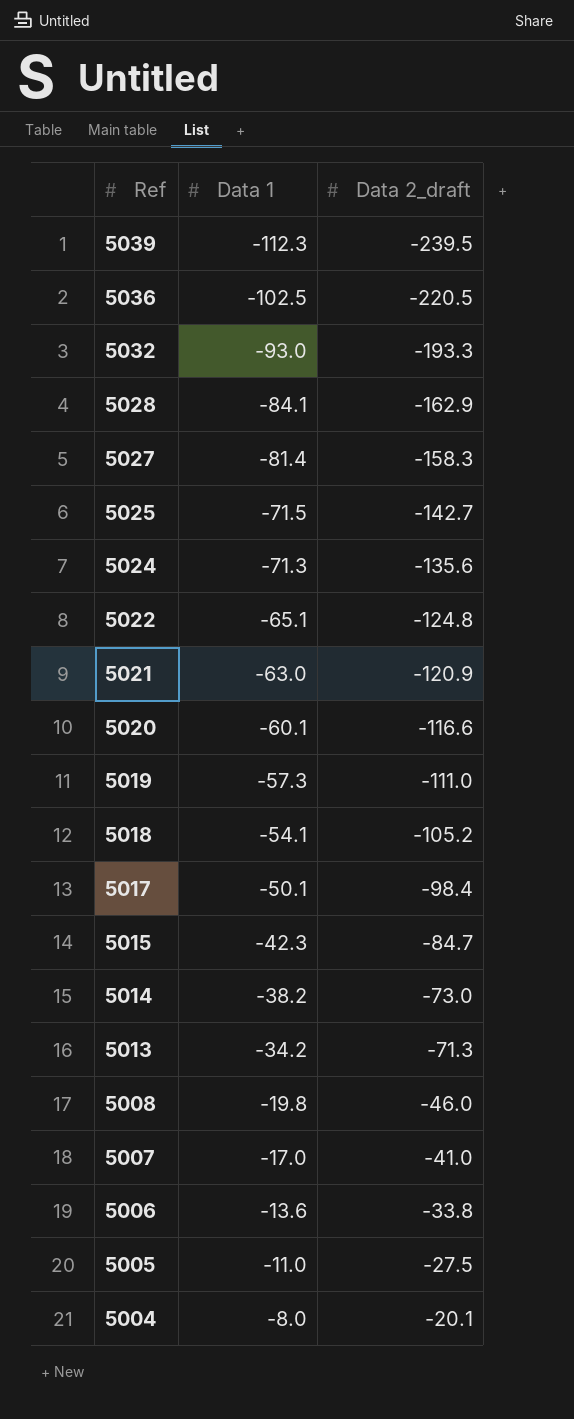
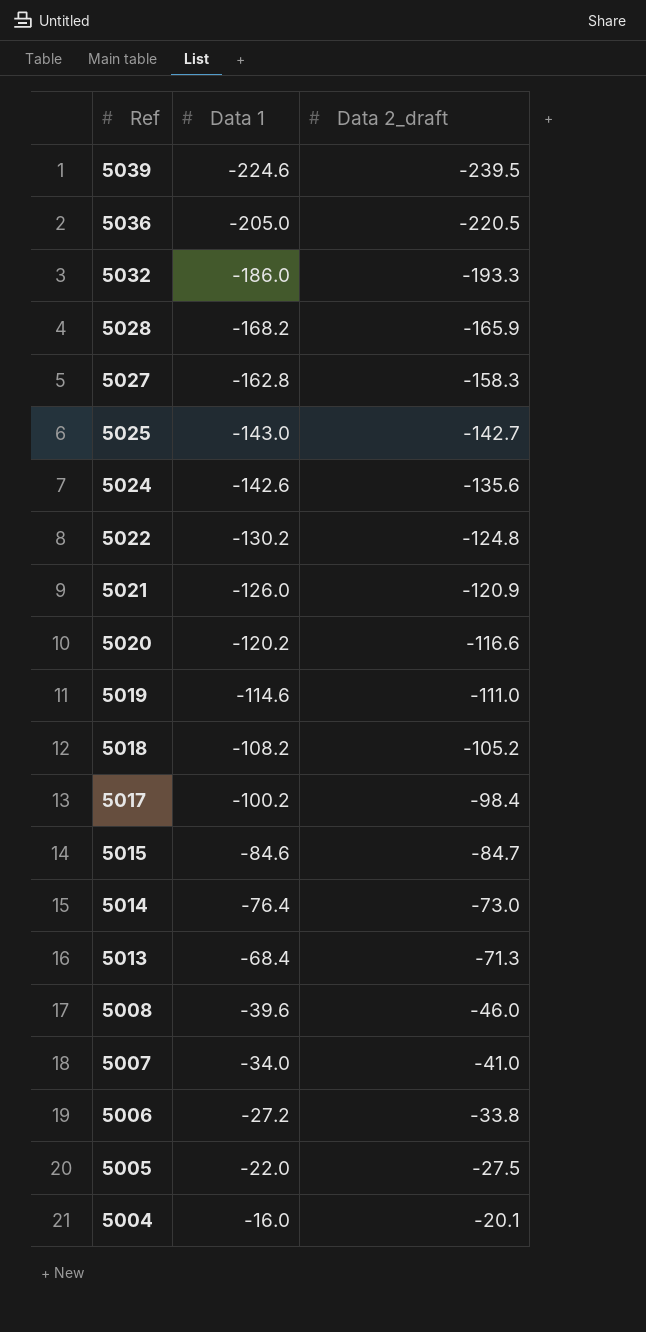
5039 | Data 1: -112.3 -> -224.6
5036 | Data 1: -102.5 -> -205.0
5032 | Data 1: -93.0 -> -186.0
5028 | Data 1: -84.1 -> -168.2
5028 | Data 2_draft: -162.9 -> -165.9
5027 | Data 1: -81.4 -> -162.8
5025 | Data 1: -71.5 -> -143.0
5024 | Data 1: -71.3 -> -142.6
5022 | Data 1: -65.1 -> -130.2
5021 | Data 1: -63.0 -> -126.0
5020 | Data 1: -60.1 -> -120.2
5019 | Data 1: -57.3 -> -114.6
5018 | Data 1: -54.1 -> -108.2
5017 | Data 1: -50.1 -> -100.2
5015 | Data 1: -42.3 -> -84.6
5014 | Data 1: -38.2 -> -76.4
5013 | Data 1: -34.2 -> -68.4
5008 | Data 1: -19.8 -> -39.6
5007 | Data 1: -17.0 -> -34.0
5006 | Data 1: -13.6 -> -27.2
5005 | Data 1: -11.0 -> -22.0
5004 | Data 1: -8.0 -> -16.0

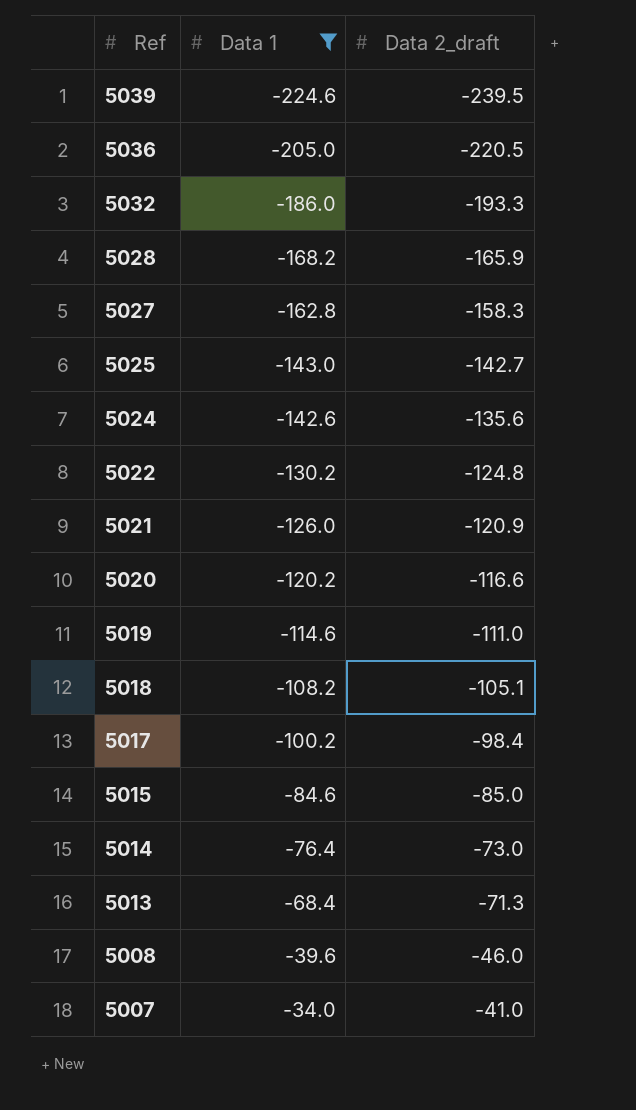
filter: none -> Data 1 <= -34.0
5018 | Data 2_draft: -105.2 -> -105.1
5015 | Data 2_draft: -84.7 -> -85.0

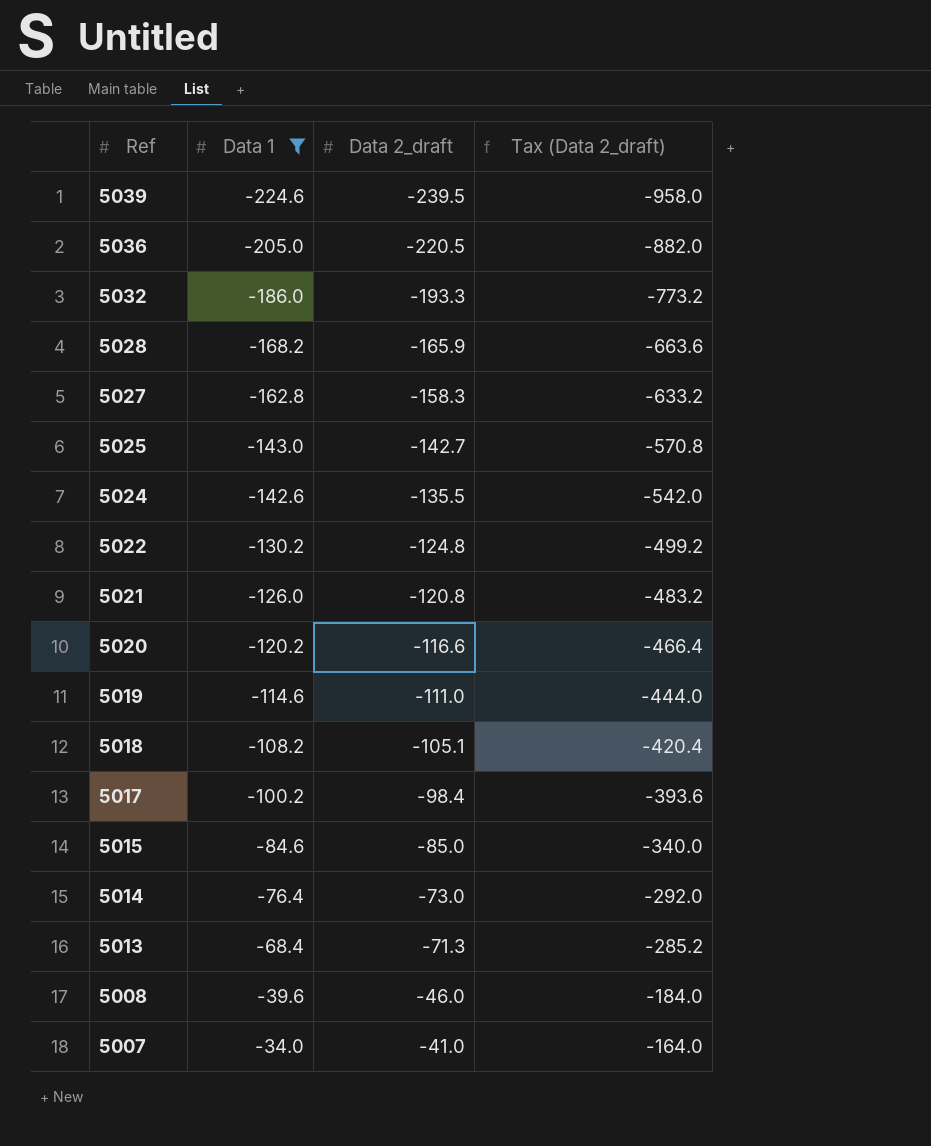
column Tax (Data 2_draft) | formula: none -> [Data 2_draft] * 4
5024 | Data 2_draft: -135.6 -> -135.5
5021 | Data 2_draft: -120.9 -> -120.8

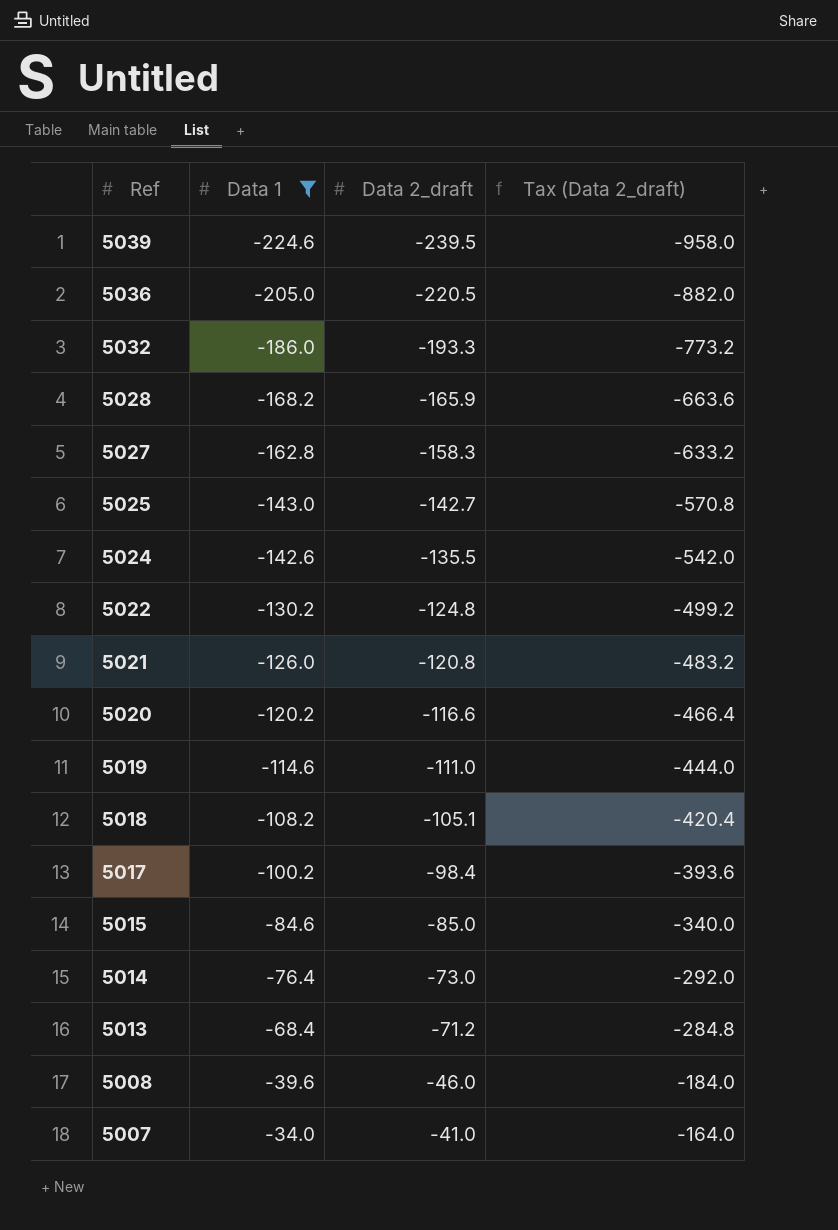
5013 | Data 2_draft: -71.3 -> -71.2
5013 | Tax (Data 2_draft): -285.2 -> -284.8

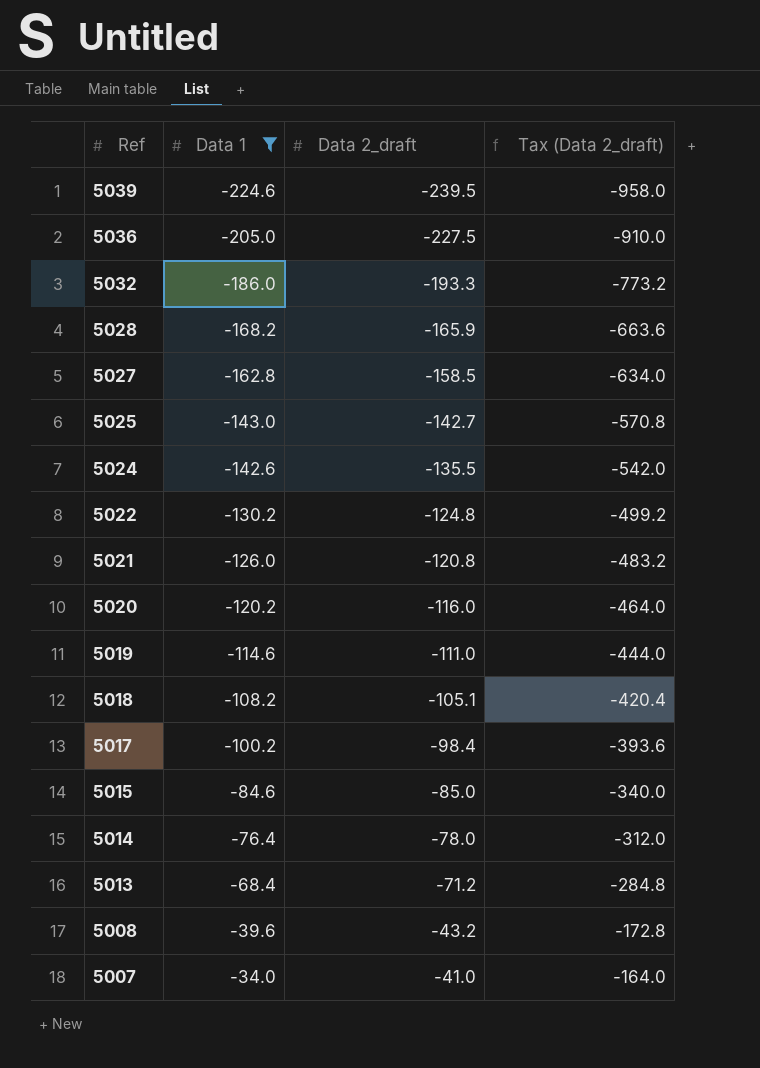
5036 | Data 2_draft: -220.5 -> -227.5
5036 | Tax (Data 2_draft): -882.0 -> -910.0
5027 | Data 2_draft: -158.3 -> -158.5
5027 | Tax (Data 2_draft): -633.2 -> -634.0
5020 | Data 2_draft: -116.6 -> -116.0
5020 | Tax (Data 2_draft): -466.4 -> -464.0
5014 | Data 2_draft: -73.0 -> -78.0
5014 | Tax (Data 2_draft): -292.0 -> -312.0
5008 | Data 2_draft: -46.0 -> -43.2
5008 | Tax (Data 2_draft): -184.0 -> -172.8

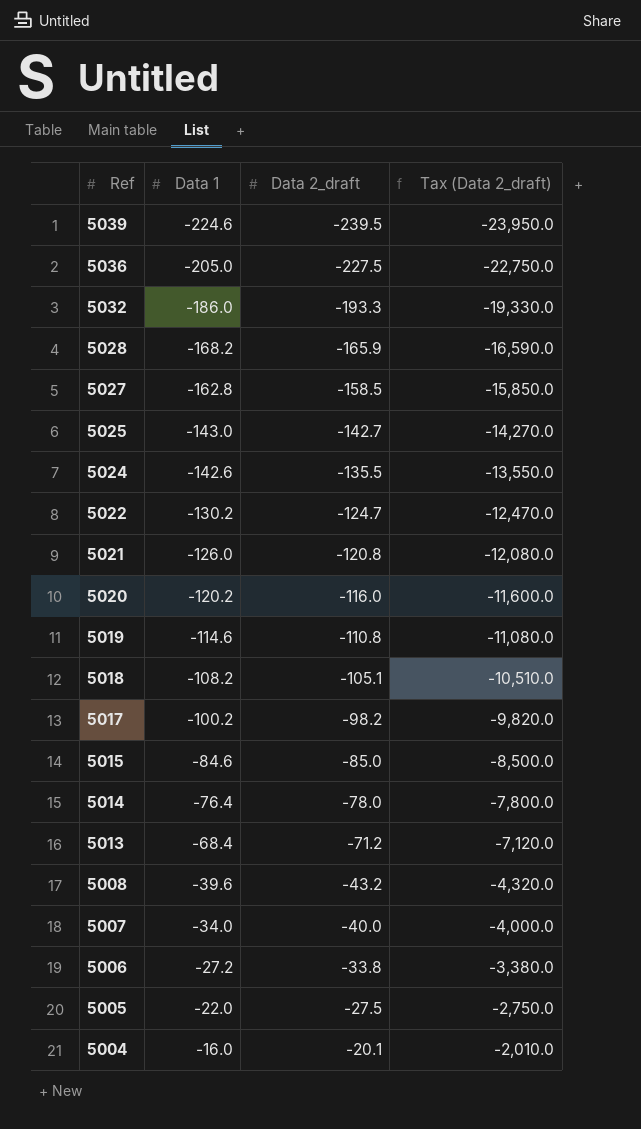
filter: Data 1 <= -34.0 -> none
column Tax (Data 2_draft) | formula: [Data 2_draft] * 4 -> [Data 2_draft] * 100
5022 | Data 2_draft: -124.8 -> -124.7
5019 | Data 2_draft: -111.0 -> -110.8
5017 | Data 2_draft: -98.4 -> -98.2
5007 | Data 2_draft: -41.0 -> -40.0

